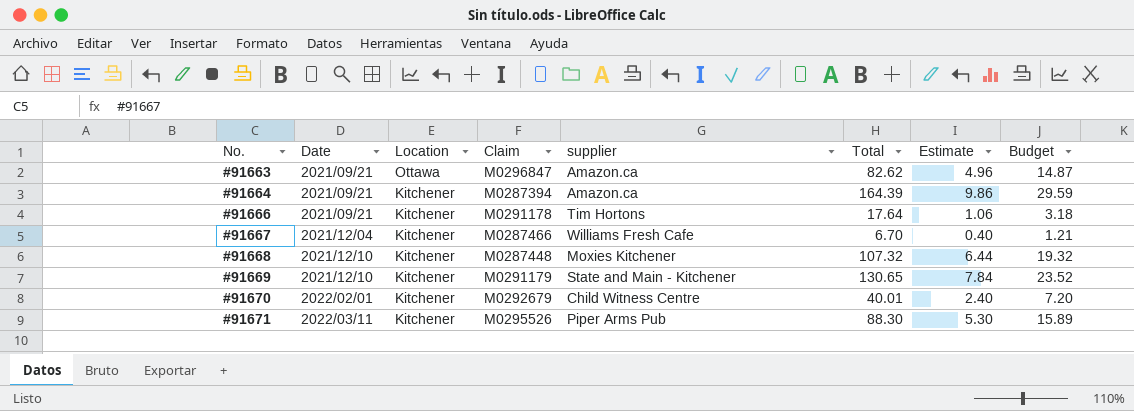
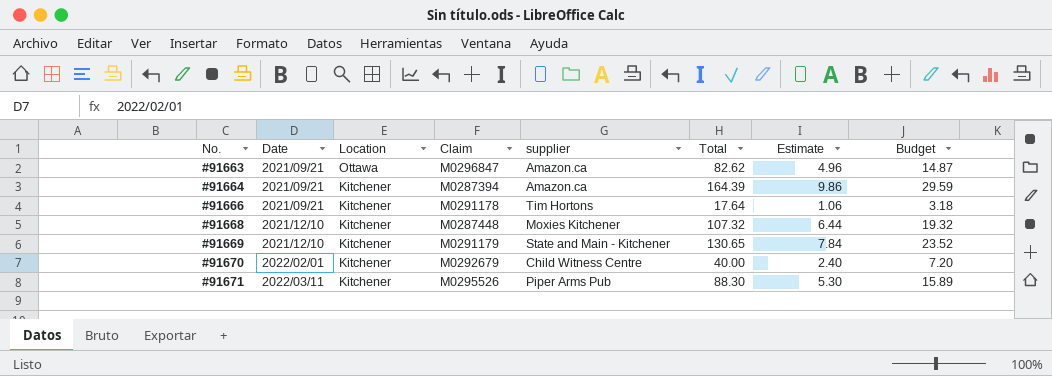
row #91667: 2021/12/04 | Kitchener | M0287466 | Williams Fresh Cafe | 6.70 | 0.40 | 1.21 -> none
#91670 | Total: 40.01 -> 40.00

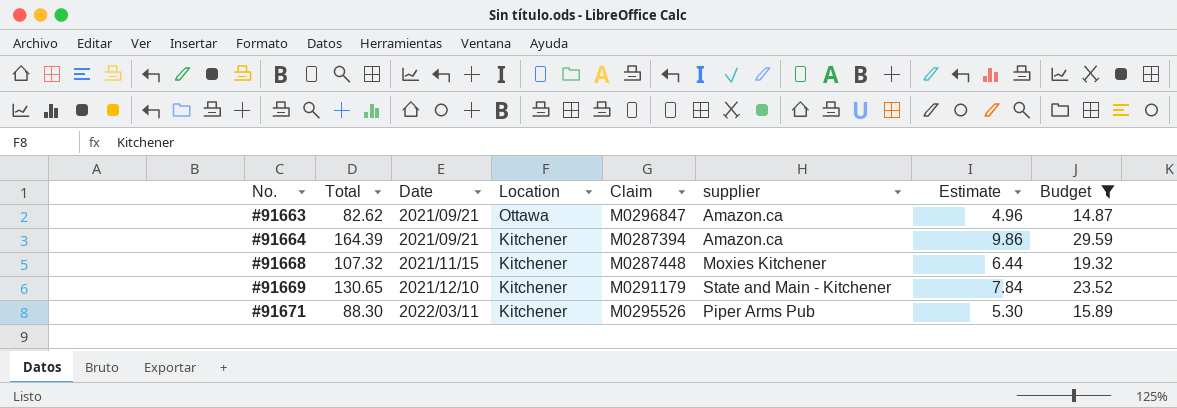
filter: none -> Budget >= 14.87
column Total | position: 6 -> 2
#91668 | Date: 2021/12/10 -> 2021/11/15

